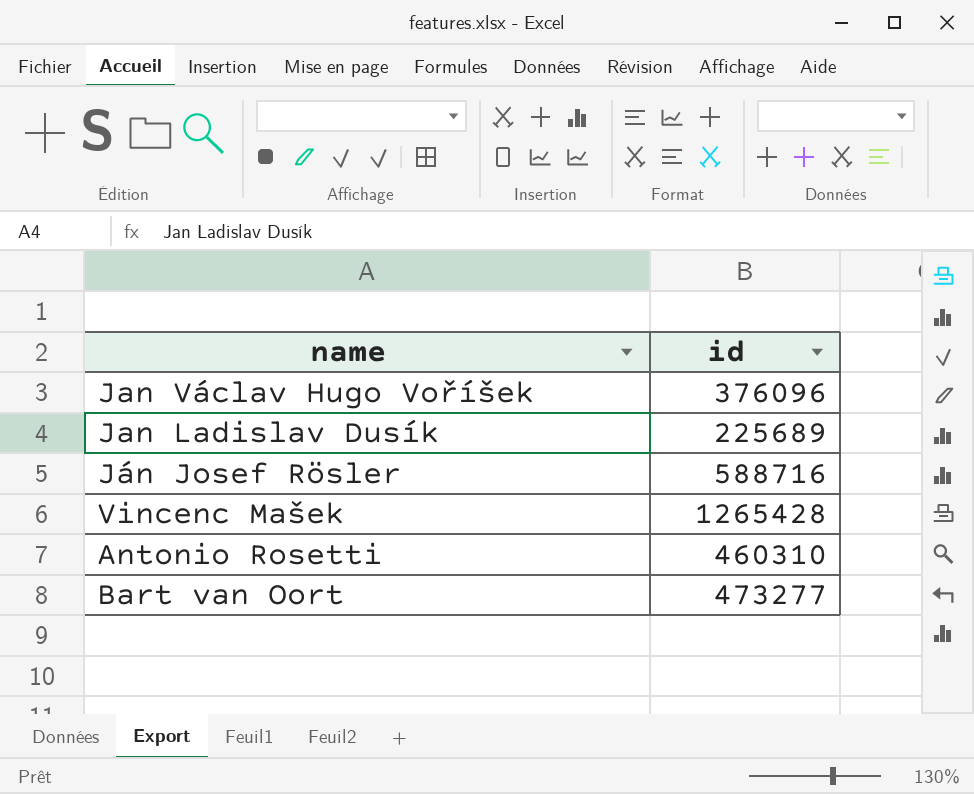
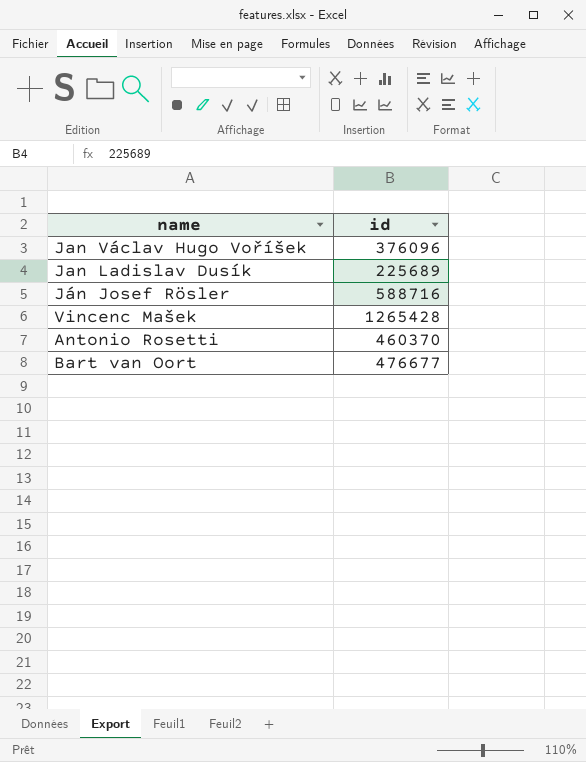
Antonio Rosetti | id: 460310 -> 460370
Bart van Oort | id: 473277 -> 476677

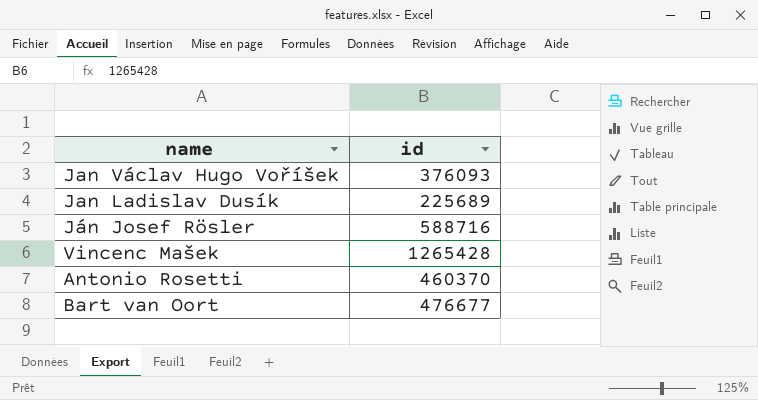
Jan Václav Hugo Voříšek | id: 376096 -> 376093

